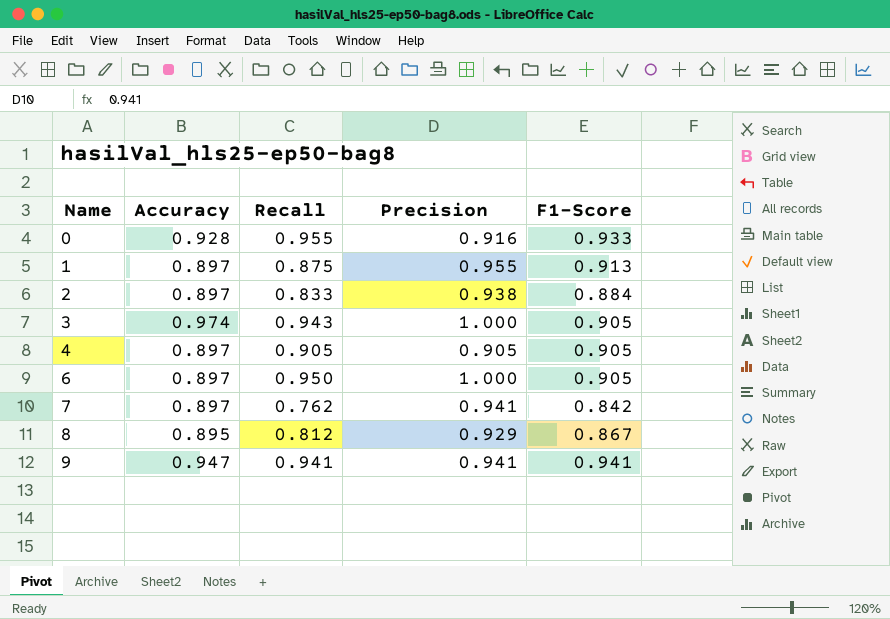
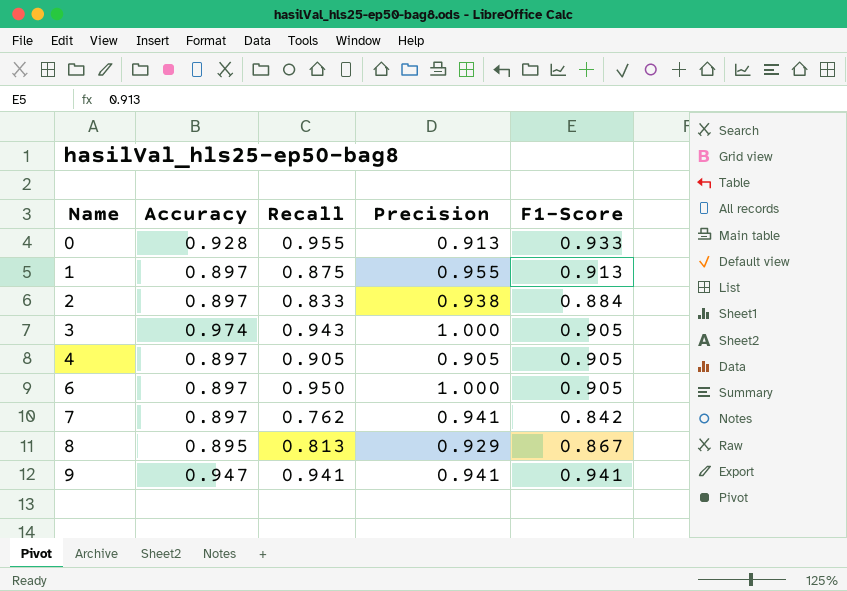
0 | Precision: 0.916 -> 0.913
8 | Recall: 0.812 -> 0.813

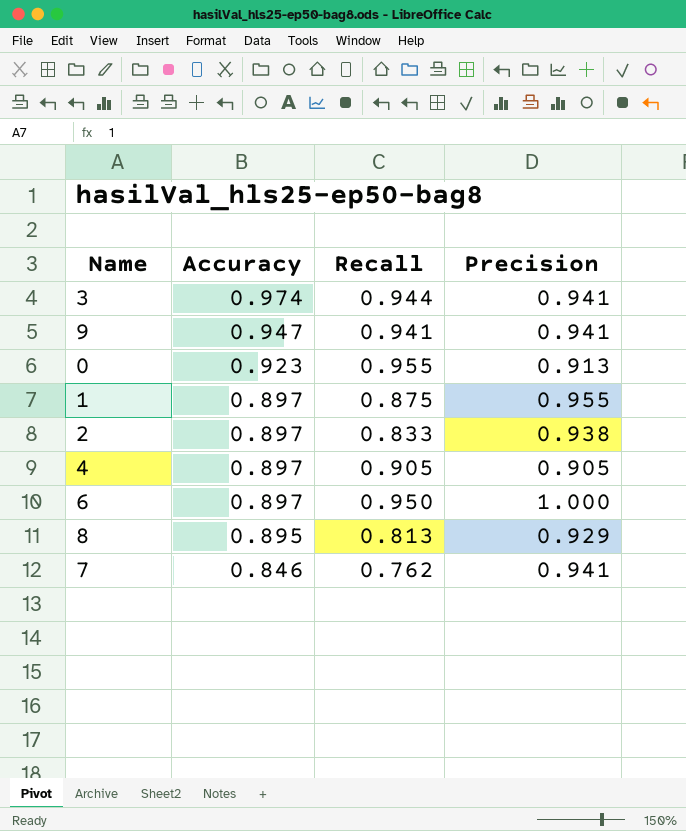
row order: Name ascending -> Accuracy descending
column F1-Score | position: 5 -> none
3 | Recall: 0.943 -> 0.944
3 | Precision: 1.000 -> 0.941
0 | Accuracy: 0.928 -> 0.923
7 | Accuracy: 0.897 -> 0.846

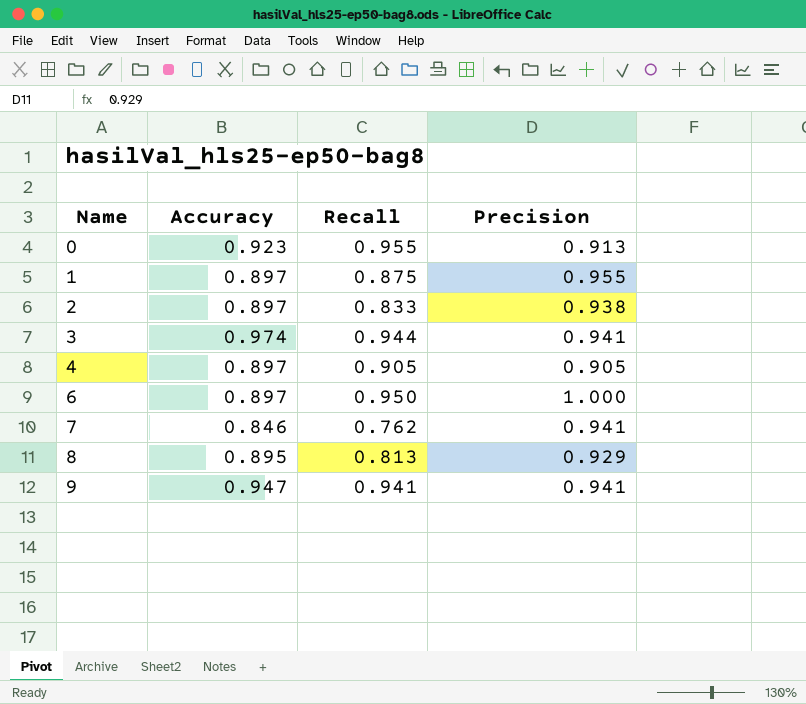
row order: Accuracy descending -> Name ascending

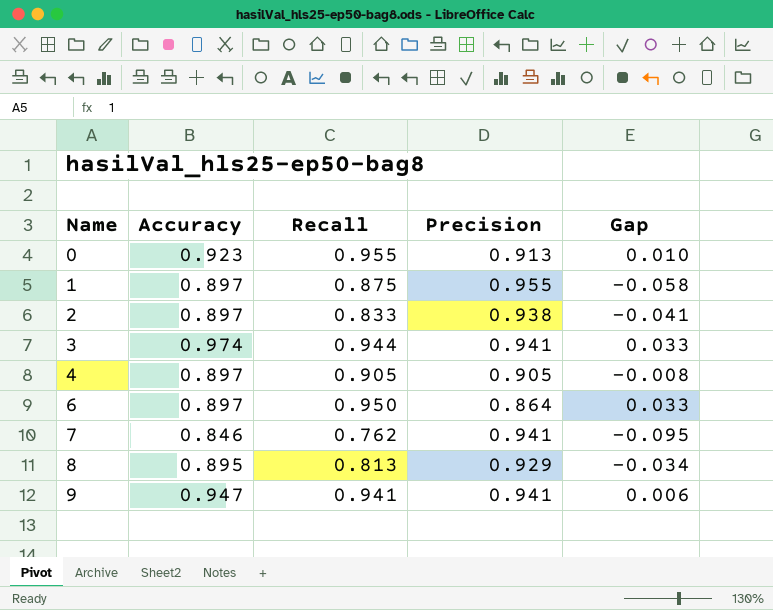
column Gap | formula: none -> [Accuracy] - [Precision]
6 | Precision: 1.000 -> 0.864

